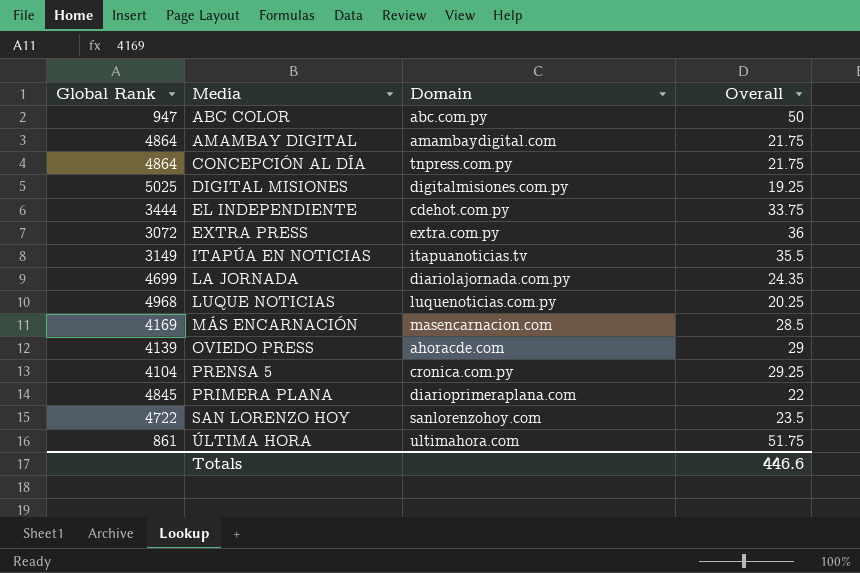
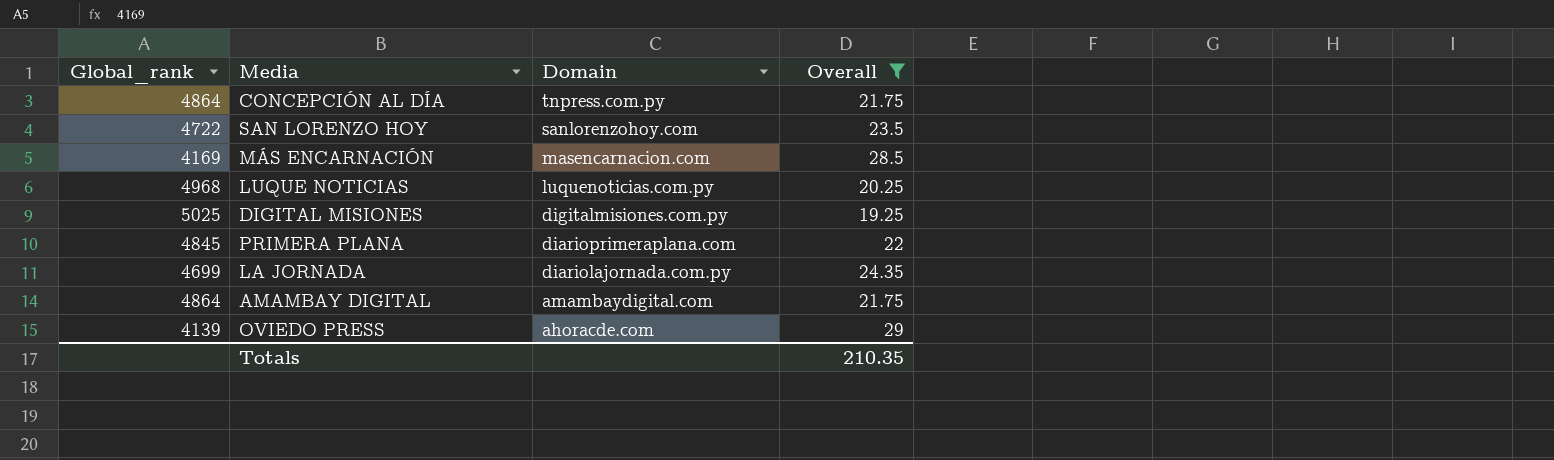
filter: none -> Overall <= 29
row order: Media ascending -> Domain descending
column name: Global Rank -> Global_rank
Totals | Overall: 446.6 -> 210.35

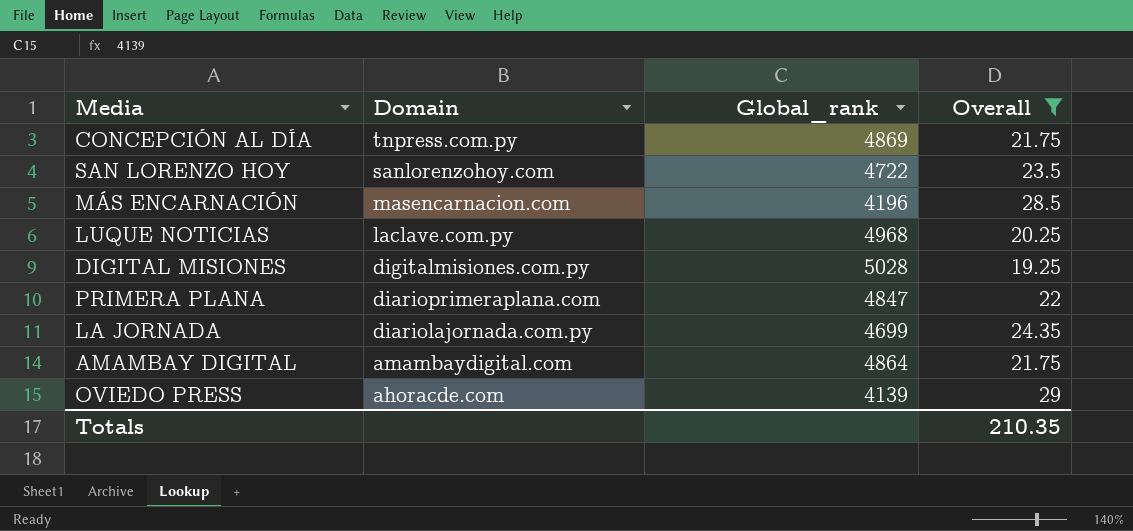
column Global_rank | position: 1 -> 3
CONCEPCIÓN AL DÍA | Global_rank: 4864 -> 4869
MÁS ENCARNACIÓN | Global_rank: 4169 -> 4196
LUQUE NOTICIAS | Domain: luquenoticias.com.py -> laclave.com.py
DIGITAL MISIONES | Global_rank: 5025 -> 5028
PRIMERA PLANA | Global_rank: 4845 -> 4847

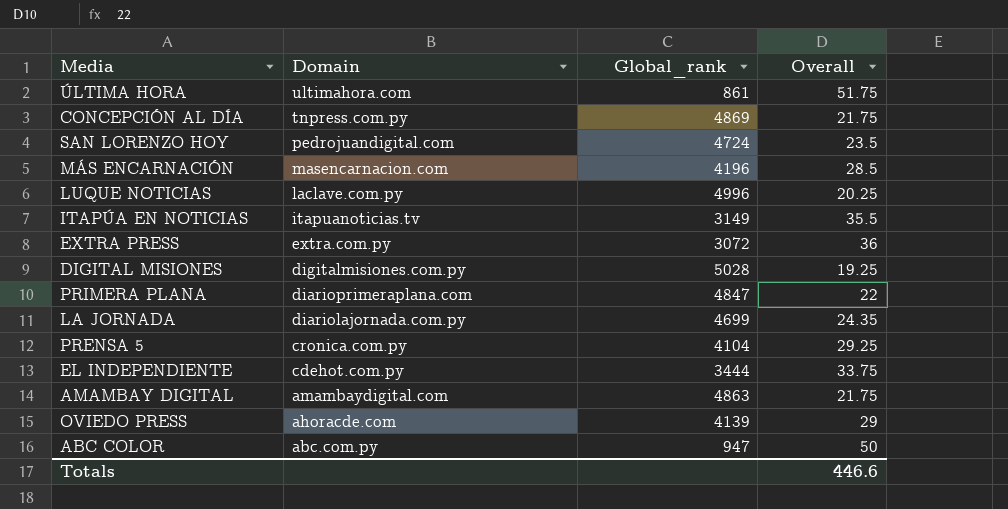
filter: Overall <= 29 -> none
SAN LORENZO HOY | Domain: sanlorenzohoy.com -> pedrojuandigital.com
SAN LORENZO HOY | Global_rank: 4722 -> 4724
LUQUE NOTICIAS | Global_rank: 4968 -> 4996
AMAMBAY DIGITAL | Global_rank: 4864 -> 4863
Totals | Overall: 210.35 -> 446.6

